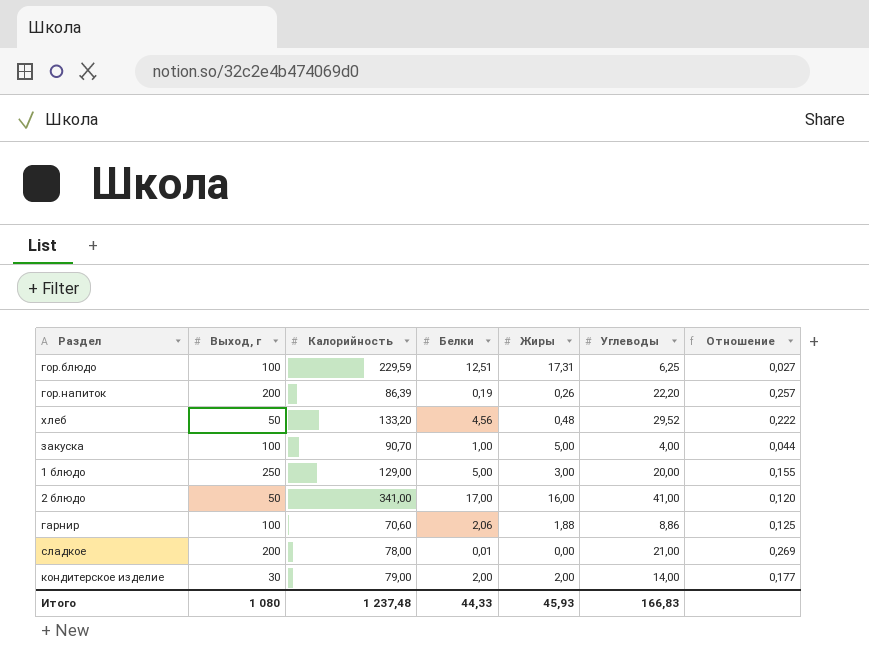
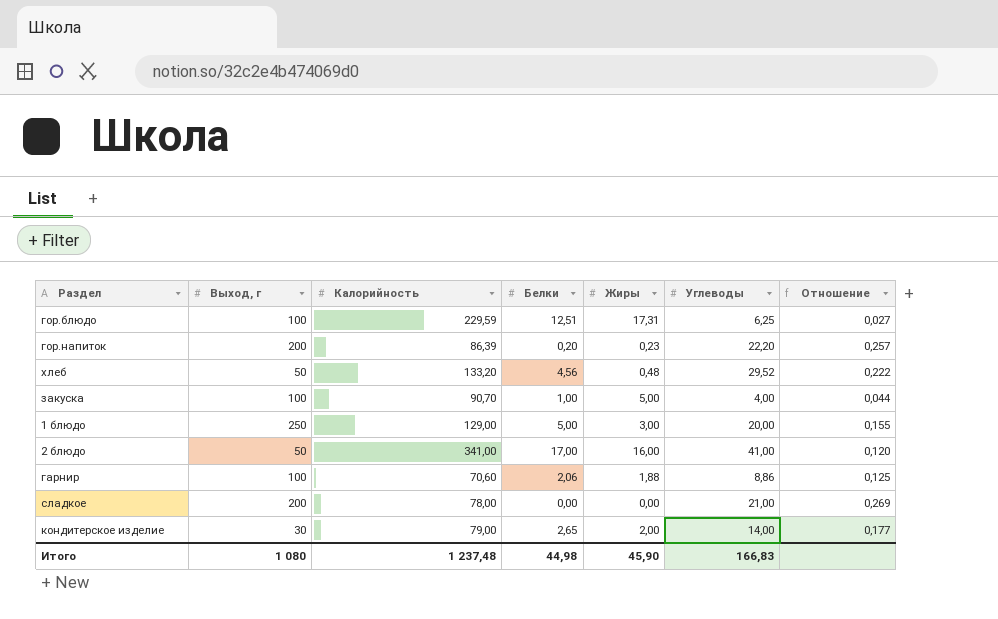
гор.напиток | Белки: 0,19 -> 0,20
гор.напиток | Жиры: 0,26 -> 0,23
сладкое | Белки: 0,01 -> 0,00
кондитерское изделие | Белки: 2,00 -> 2,65
Итого | Белки: 44,33 -> 44,98
Итого | Жиры: 45,93 -> 45,90

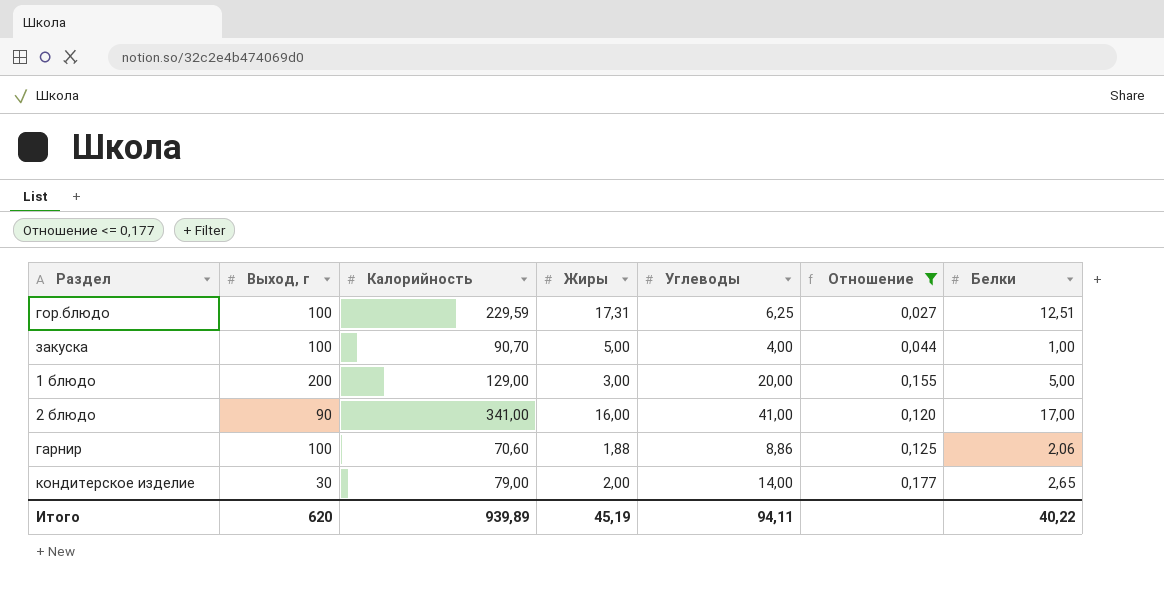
filter: none -> Отношение <= 0,177
column Белки | position: 4 -> 7
1 блюдо | Выход, г: 250 -> 200
2 блюдо | Выход, г: 50 -> 90
Итого | Выход, г: 1 080 -> 620
Итого | Калорийность: 1 237,48 -> 939,89
Итого | Жиры: 45,90 -> 45,19
Итого | Углеводы: 166,83 -> 94,11
Итого | Белки: 44,98 -> 40,22

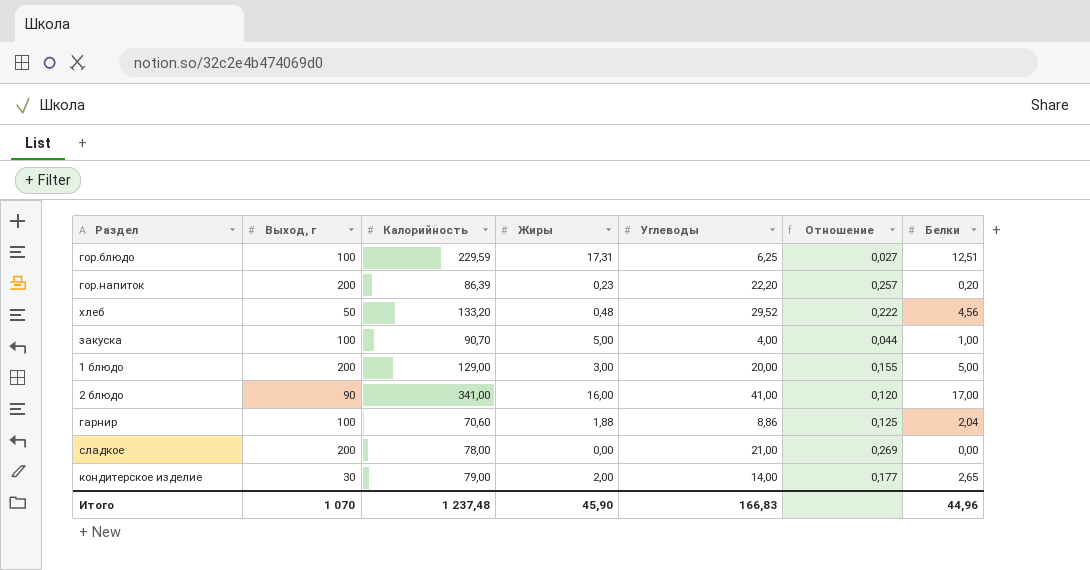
filter: Отношение <= 0,177 -> none
гарнир | Белки: 2,06 -> 2,04
Итого | Выход, г: 620 -> 1 070
Итого | Калорийность: 939,89 -> 1 237,48
Итого | Жиры: 45,19 -> 45,90
Итого | Углеводы: 94,11 -> 166,83
Итого | Белки: 40,22 -> 44,96

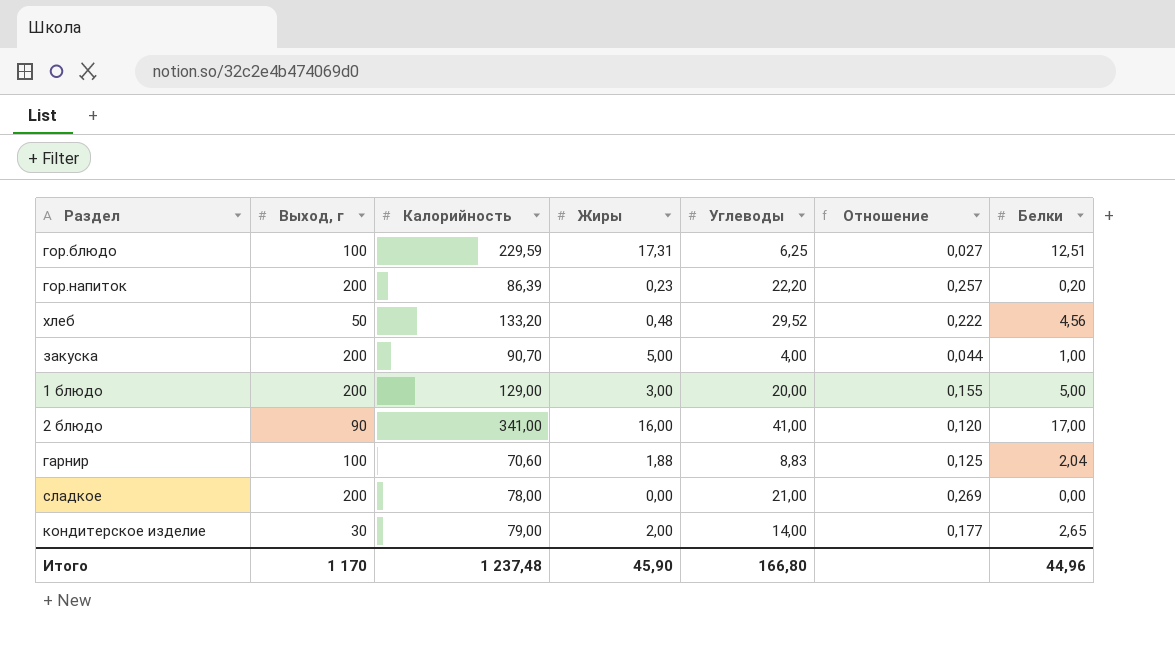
закуска | Выход, г: 100 -> 200
гарнир | Углеводы: 8,86 -> 8,83
Итого | Выход, г: 1 070 -> 1 170
Итого | Углеводы: 166,83 -> 166,80

